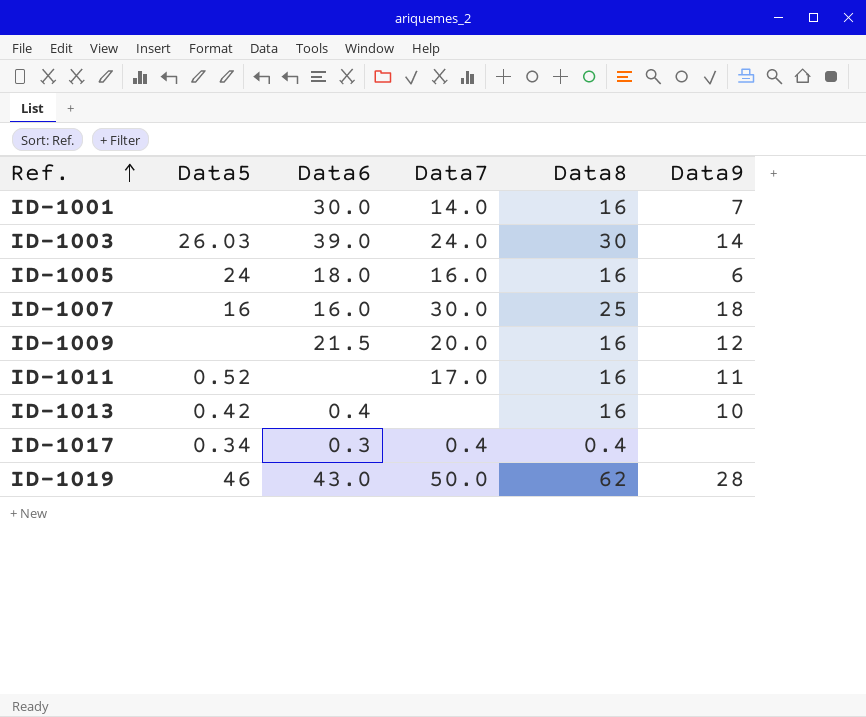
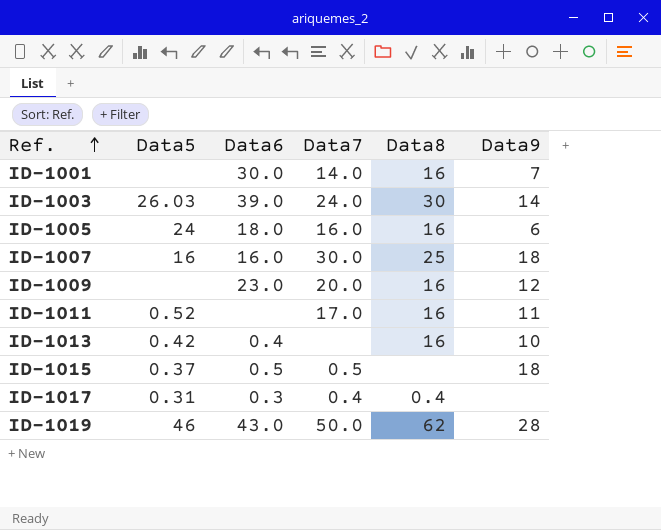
ID-1009 | Data6: 21.5 -> 23.0
row ID-1015: none -> 0.37 | 0.5 | 0.5 | none | 18
ID-1017 | Data5: 0.34 -> 0.31

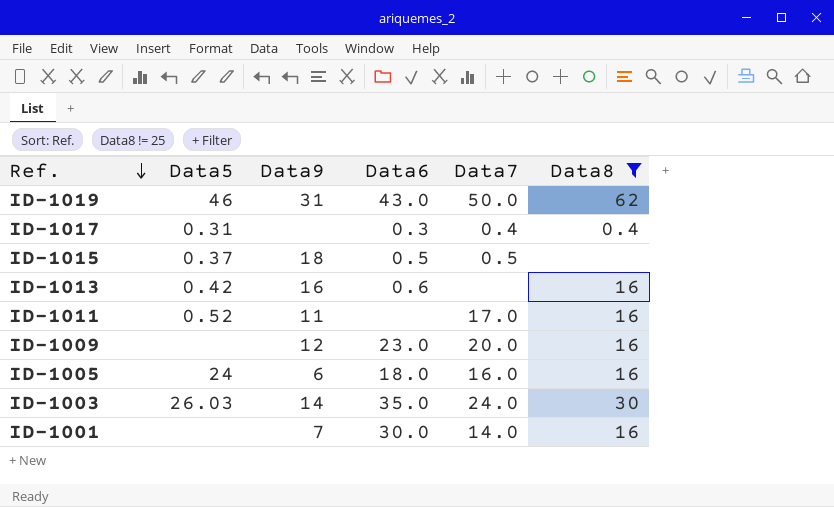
filter: none -> Data8 != 25
row order: Ref. ascending -> Ref. descending
column Data9 | position: 6 -> 3
ID-1019 | Data9: 28 -> 31
ID-1013 | Data9: 10 -> 16
ID-1013 | Data6: 0.4 -> 0.6
ID-1003 | Data6: 39.0 -> 35.0

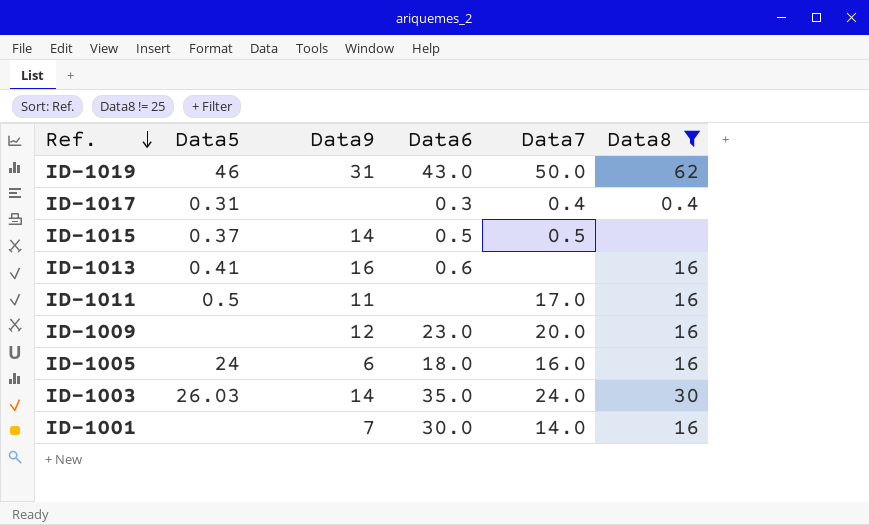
ID-1015 | Data9: 18 -> 14
ID-1013 | Data5: 0.42 -> 0.41
ID-1011 | Data5: 0.52 -> 0.5

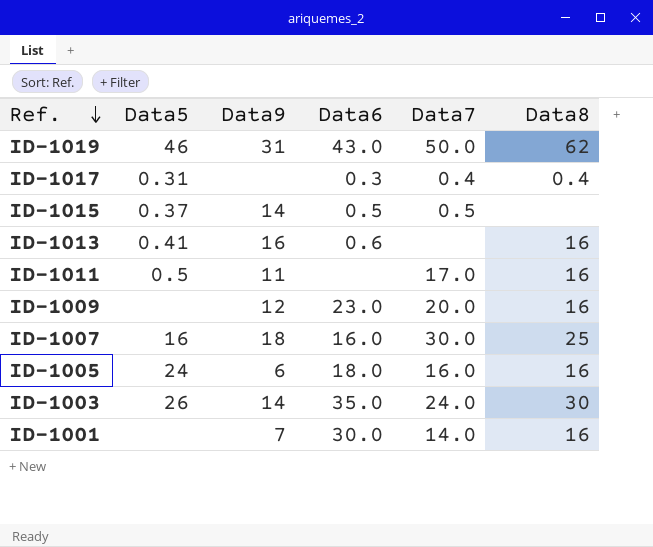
filter: Data8 != 25 -> none
ID-1003 | Data5: 26.03 -> 26

